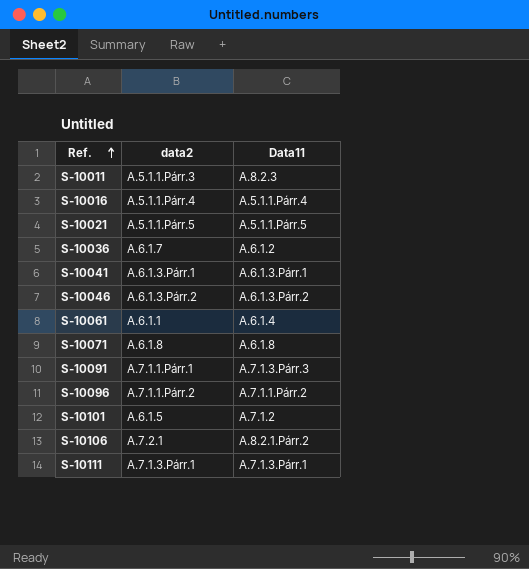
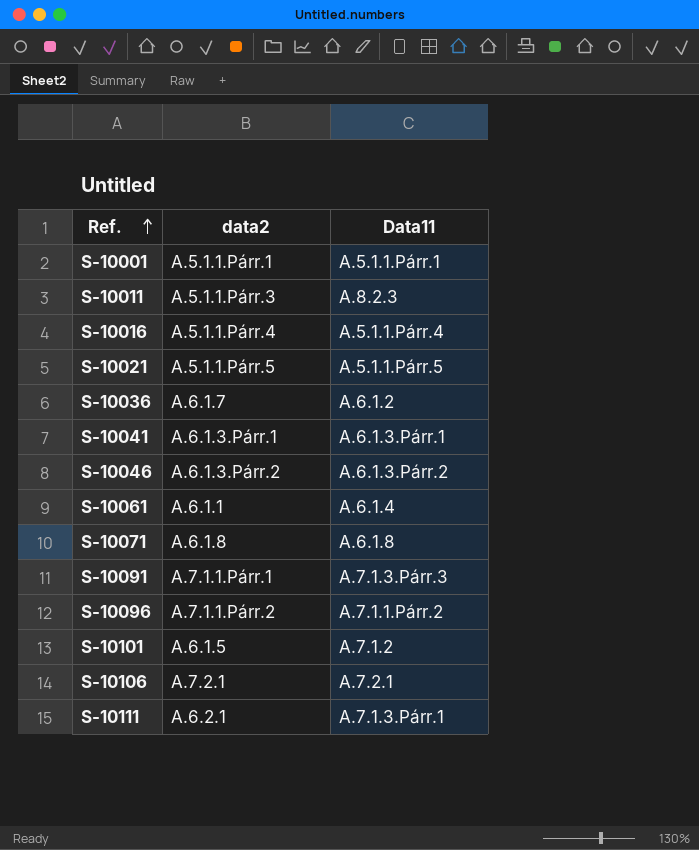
row S-10001: none -> A.5.1.1.Párr.1 | A.5.1.1.Párr.1
S-10106 | Data11: A.8.2.1.Párr.2 -> A.7.2.1
S-10111 | data2: A.7.1.3.Párr.1 -> A.6.2.1

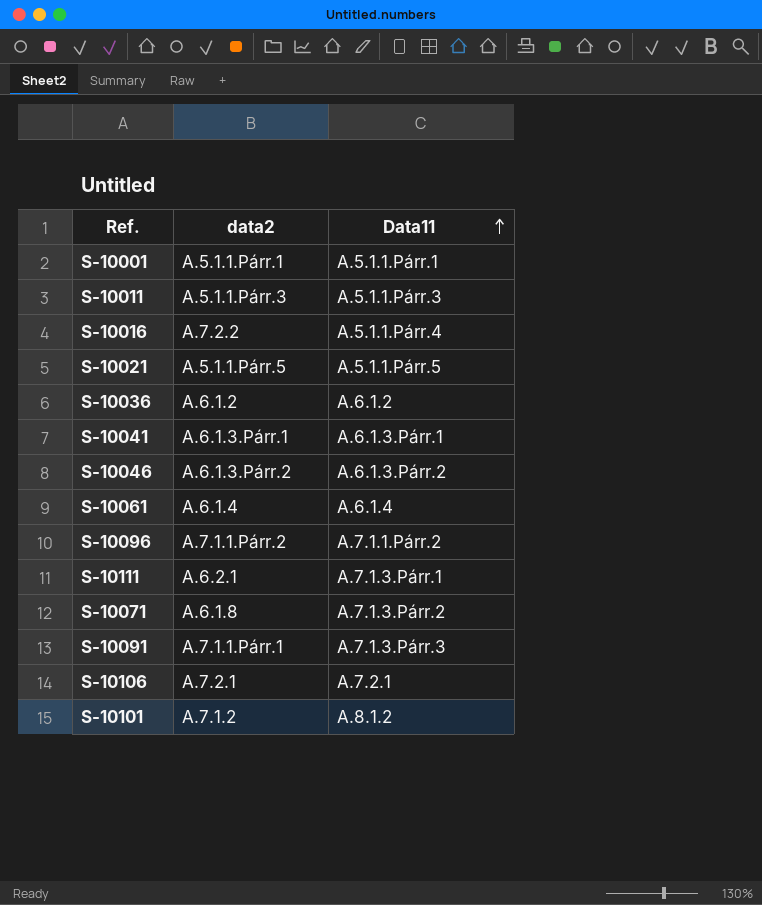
row order: Ref. ascending -> Data11 ascending
S-10011 | Data11: A.8.2.3 -> A.5.1.1.Párr.3
S-10016 | data2: A.5.1.1.Párr.4 -> A.7.2.2
S-10036 | data2: A.6.1.7 -> A.6.1.2
S-10061 | data2: A.6.1.1 -> A.6.1.4
S-10071 | Data11: A.6.1.8 -> A.7.1.3.Párr.2
S-10101 | data2: A.6.1.5 -> A.7.1.2
S-10101 | Data11: A.7.1.2 -> A.8.1.2

